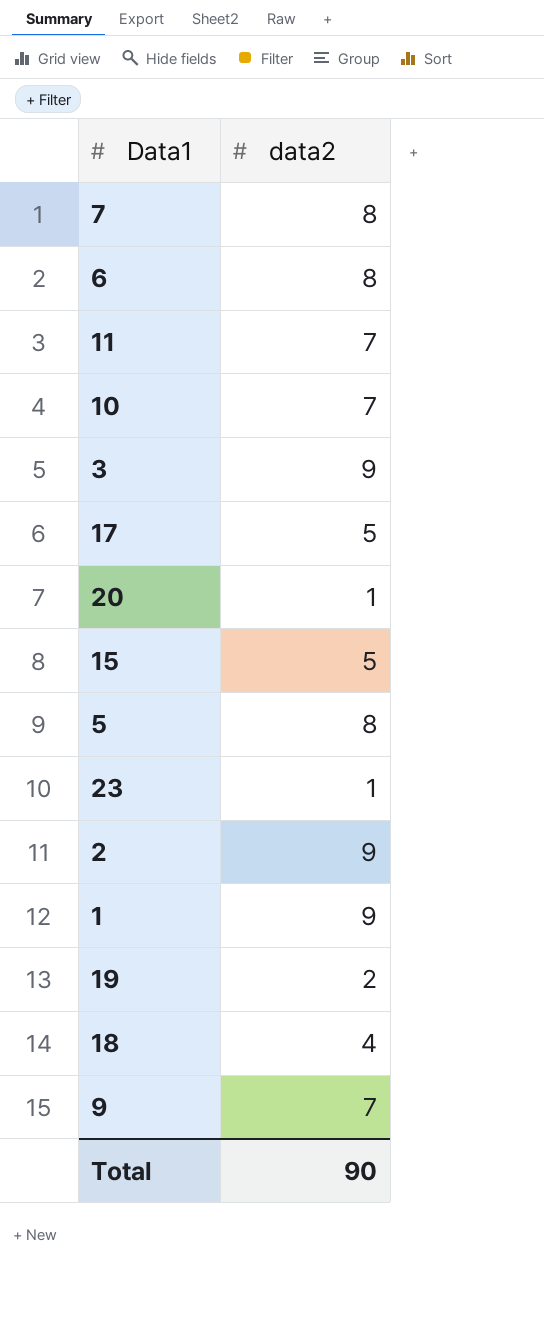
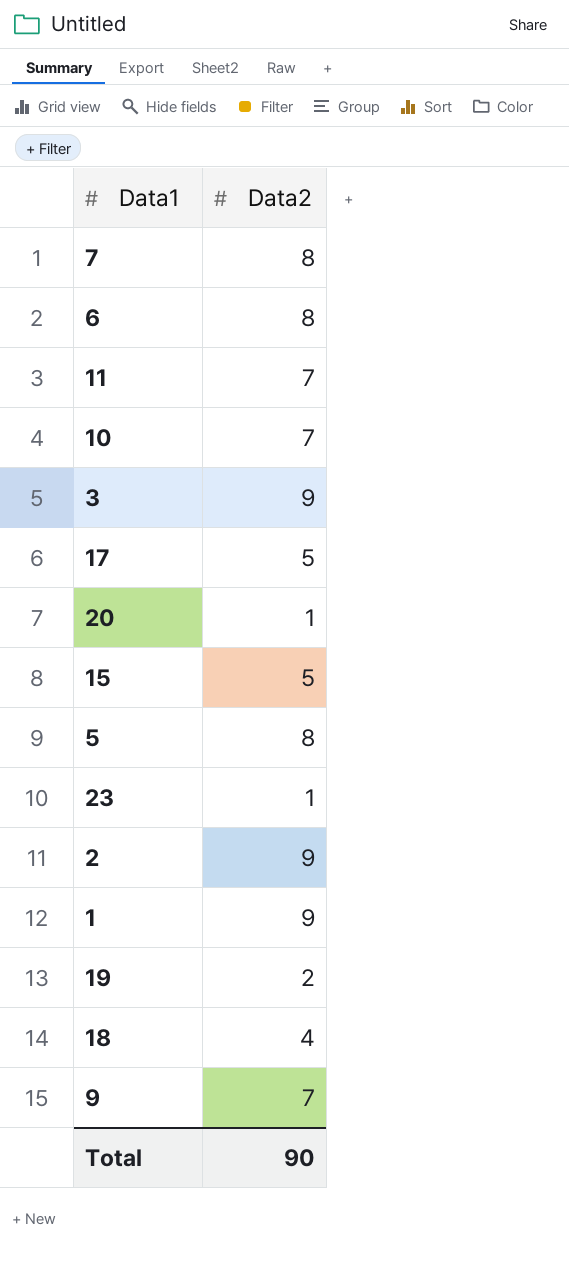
column name: data2 -> Data2

